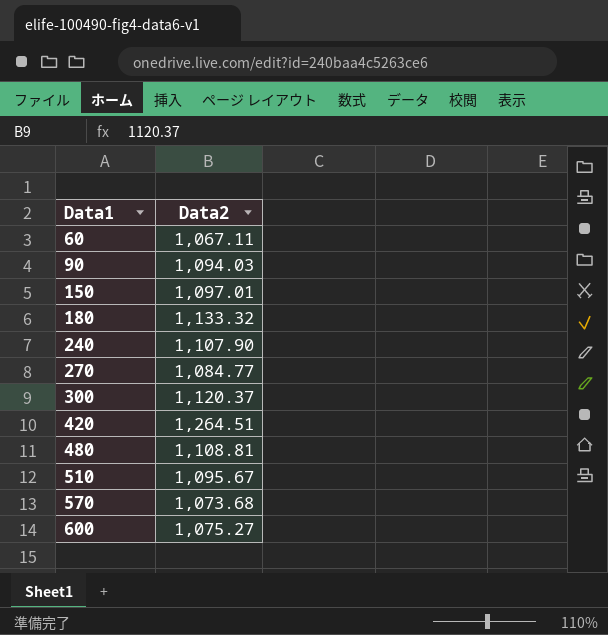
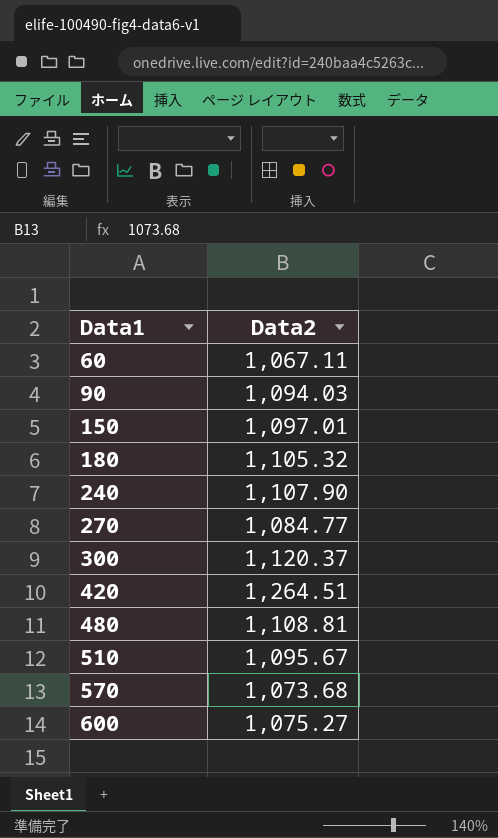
180 | Data2: 1,133.32 -> 1,105.32

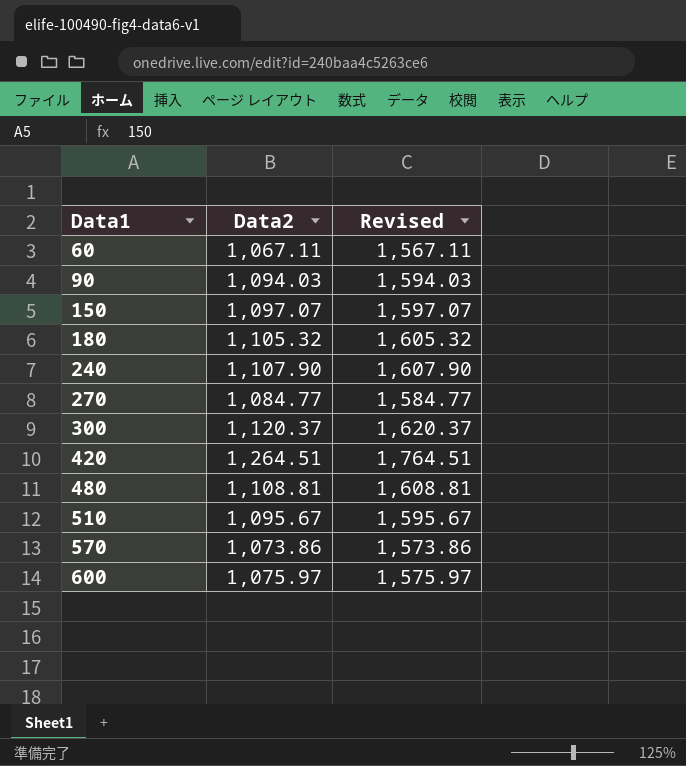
column Revised | formula: none -> [Data2] + 500
150 | Data2: 1,097.01 -> 1,097.07
570 | Data2: 1,073.68 -> 1,073.86
600 | Data2: 1,075.27 -> 1,075.97

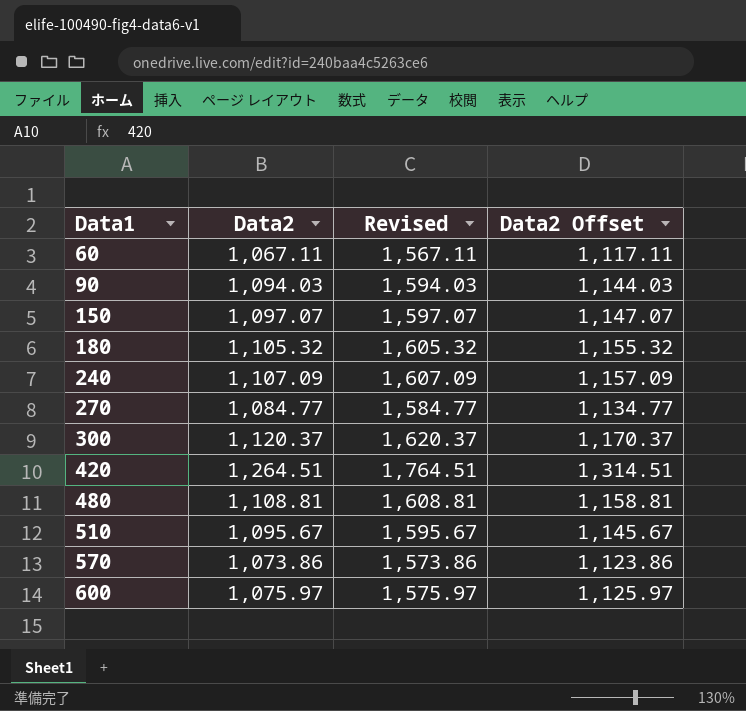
column Data2 Offset | formula: none -> [Data2] + 50
240 | Data2: 1,107.90 -> 1,107.09
240 | Revised: 1,607.90 -> 1,607.09

